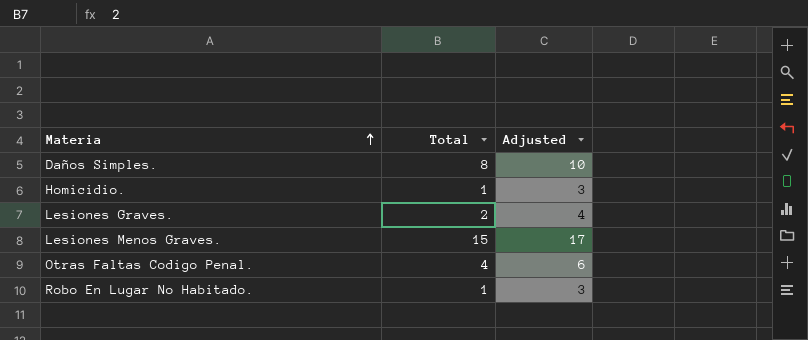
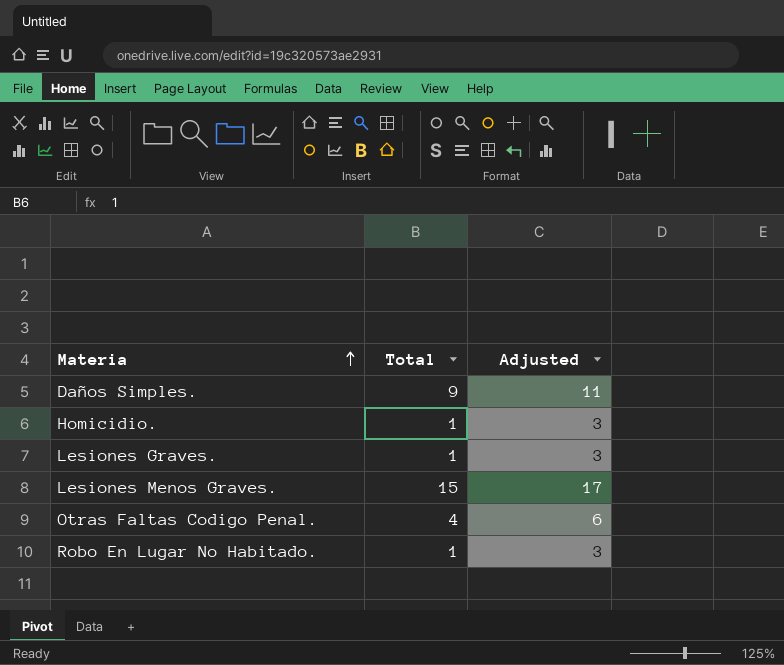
Daños Simples. | Total: 8 -> 9
Daños Simples. | Adjusted: 10 -> 11
Lesiones Graves. | Total: 2 -> 1
Lesiones Graves. | Adjusted: 4 -> 3

